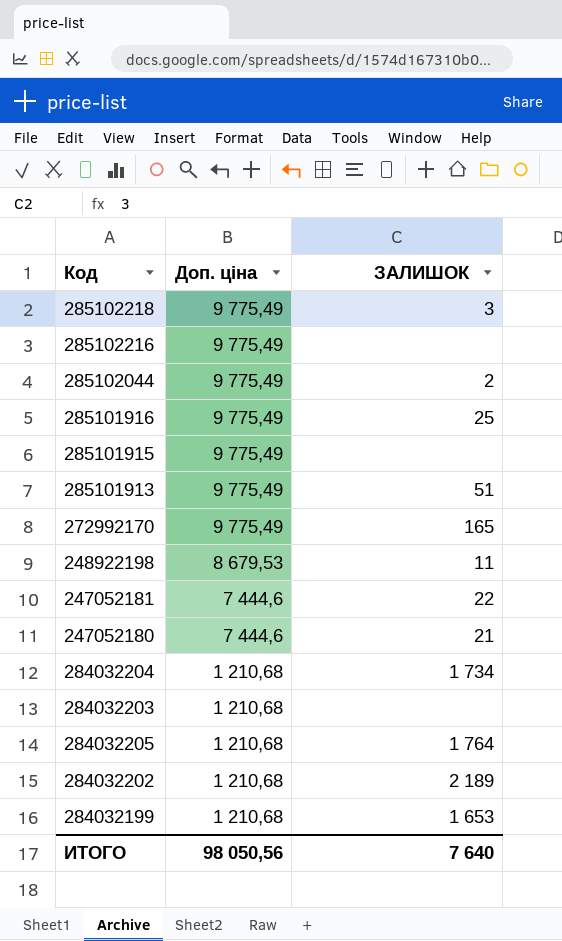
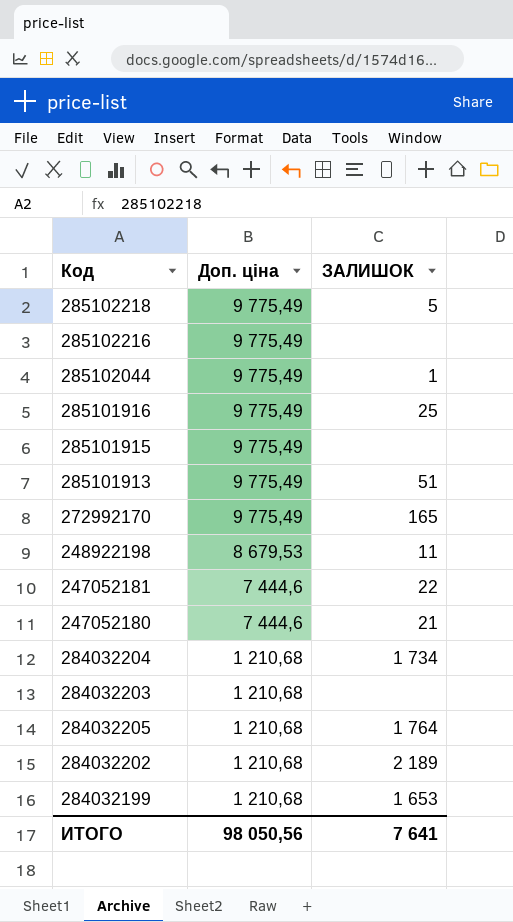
285102218 | ЗАЛИШОК: 3 -> 5
285102044 | ЗАЛИШОК: 2 -> 1
ИТОГО | ЗАЛИШОК: 7 640 -> 7 641

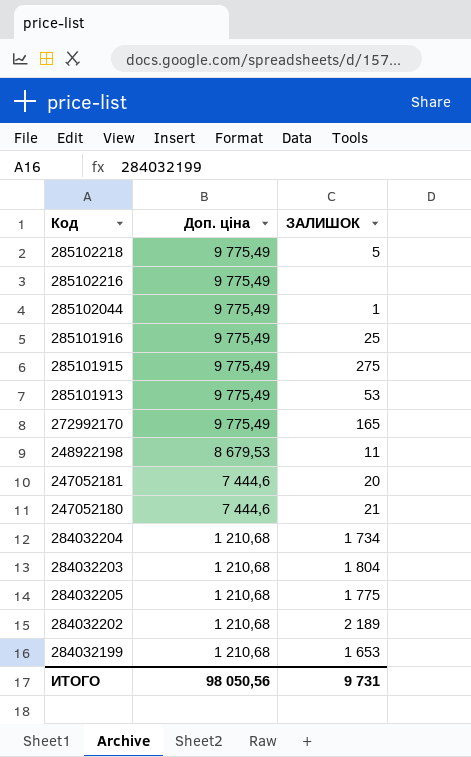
285101915 | ЗАЛИШОК: none -> 275
285101913 | ЗАЛИШОК: 51 -> 53
247052181 | ЗАЛИШОК: 22 -> 20
284032203 | ЗАЛИШОК: none -> 1 804
284032205 | ЗАЛИШОК: 1 764 -> 1 775
ИТОГО | ЗАЛИШОК: 7 641 -> 9 731

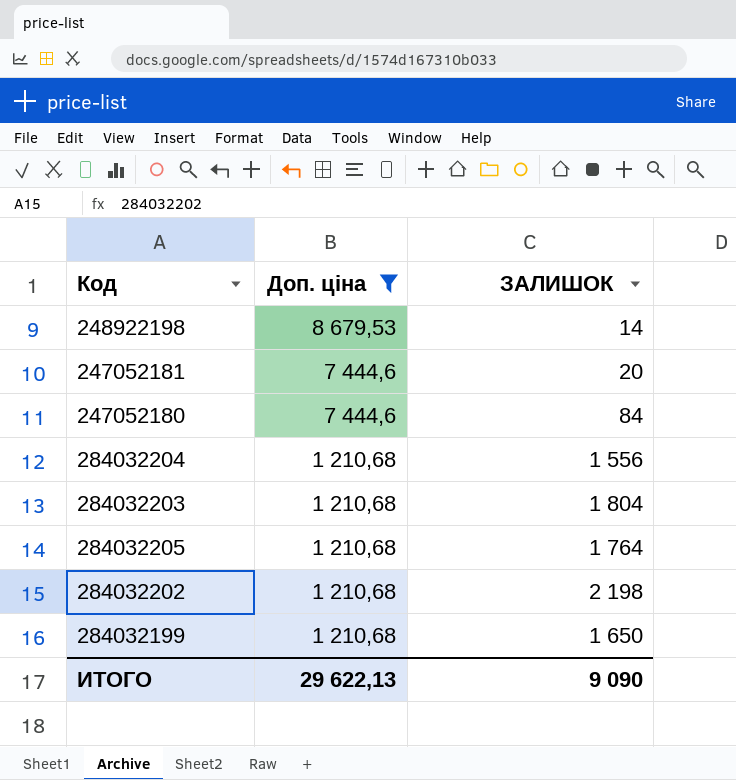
filter: none -> Доп. ціна != 9 775,49
248922198 | ЗАЛИШОК: 11 -> 14
247052180 | ЗАЛИШОК: 21 -> 84
284032204 | ЗАЛИШОК: 1 734 -> 1 556
284032205 | ЗАЛИШОК: 1 775 -> 1 764
284032202 | ЗАЛИШОК: 2 189 -> 2 198
284032199 | ЗАЛИШОК: 1 653 -> 1 650
ИТОГО | Доп. ціна: 98 050,56 -> 29 622,13
ИТОГО | ЗАЛИШОК: 9 731 -> 9 090

